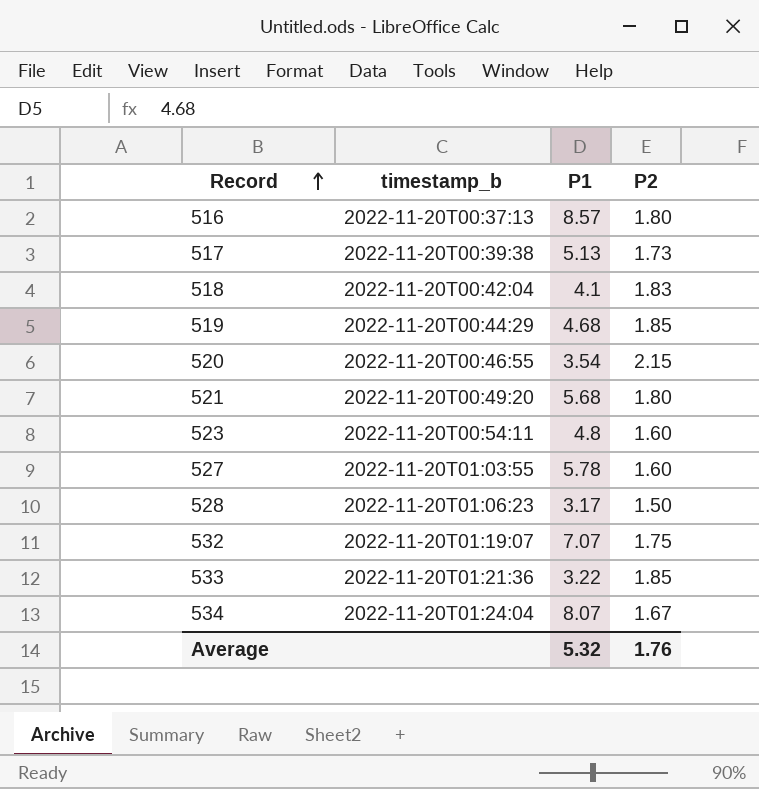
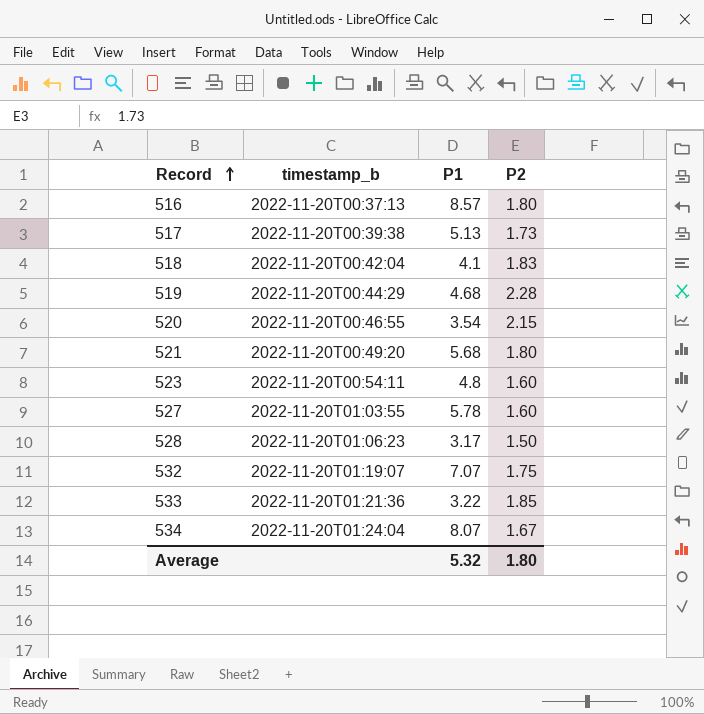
519 | P2: 1.85 -> 2.28
Average | P2: 1.76 -> 1.80

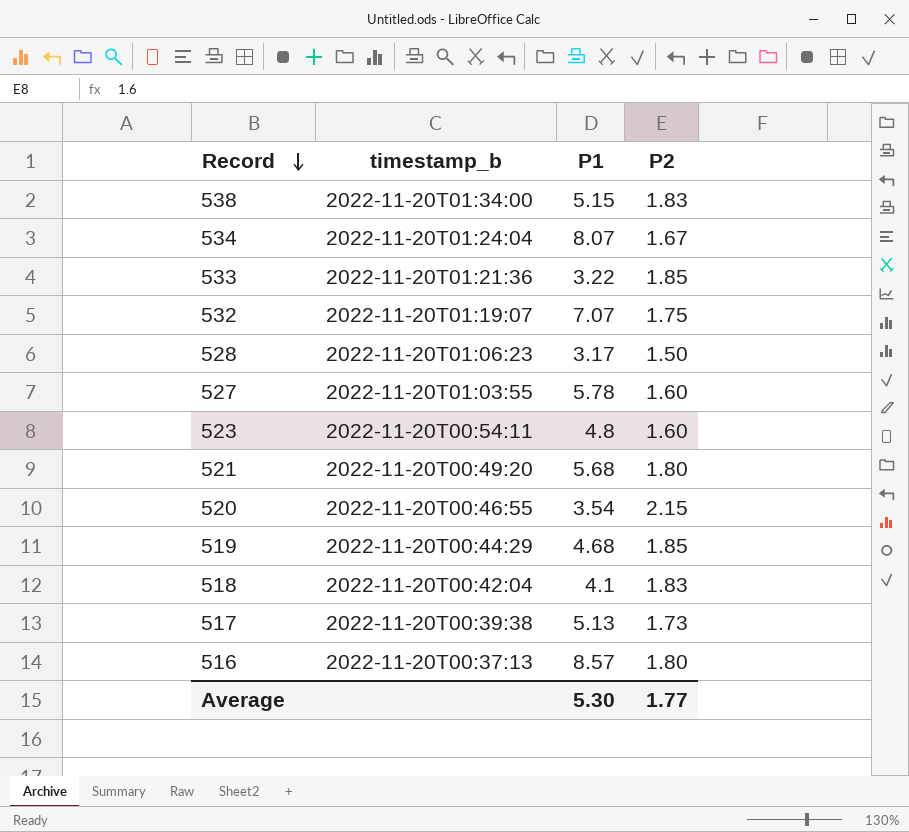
row order: Record ascending -> Record descending
row 538: none -> 2022-11-20T01:34:00 | 5.15 | 1.83
519 | P2: 2.28 -> 1.85
Average | P1: 5.32 -> 5.30
Average | P2: 1.80 -> 1.77

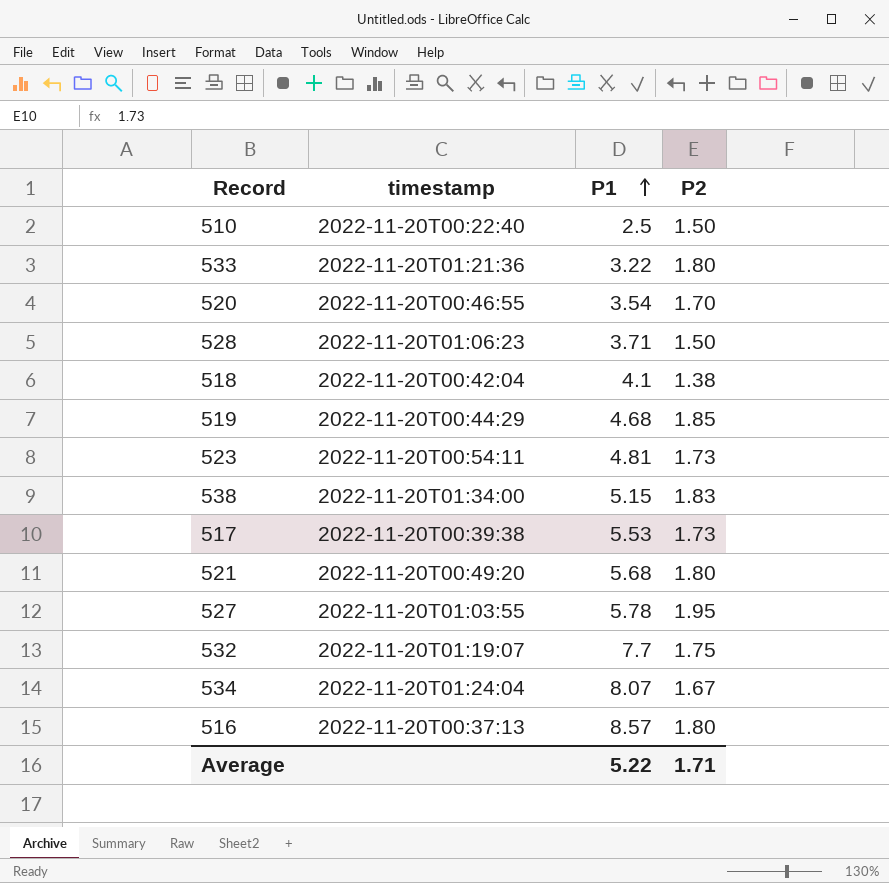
row order: Record descending -> P1 ascending
column name: timestamp_b -> timestamp
row 510: none -> 2022-11-20T00:22:40 | 2.5 | 1.50
533 | P2: 1.85 -> 1.80
520 | P2: 2.15 -> 1.70
528 | P1: 3.17 -> 3.71
518 | P2: 1.83 -> 1.38
523 | P1: 4.8 -> 4.81
523 | P2: 1.60 -> 1.73
517 | P1: 5.13 -> 5.53
527 | P2: 1.60 -> 1.95
532 | P1: 7.07 -> 7.7
Average | P1: 5.30 -> 5.22
Average | P2: 1.77 -> 1.71

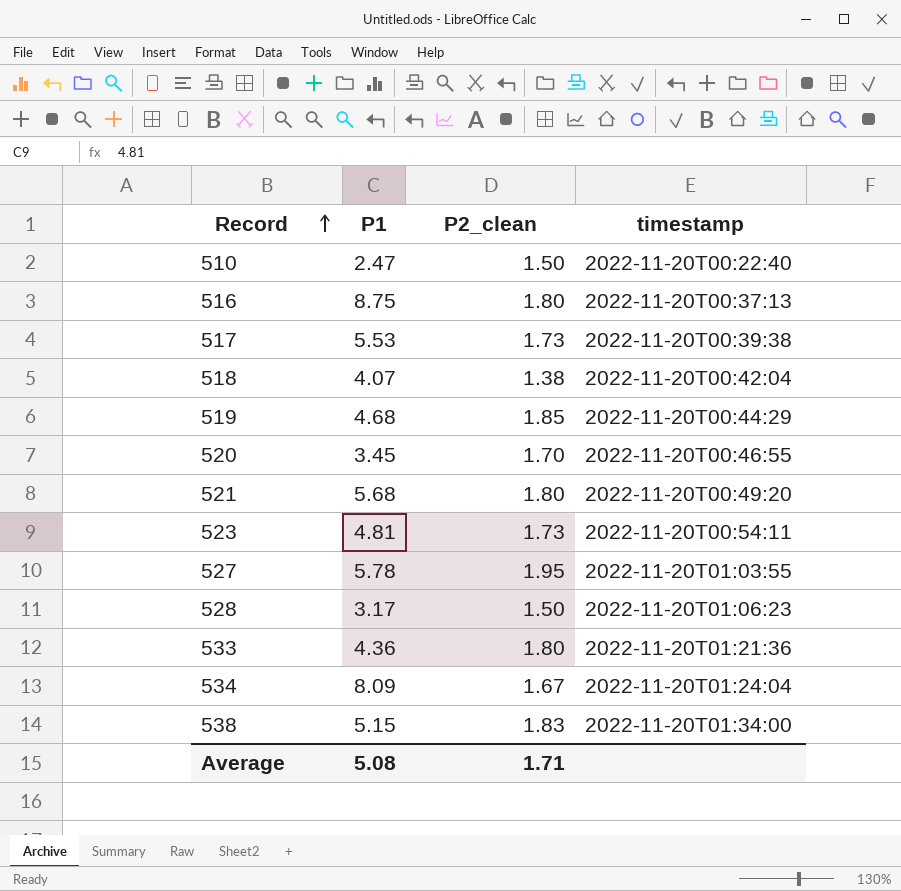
row order: P1 ascending -> Record ascending
column name: P2 -> P2_clean
column timestamp | position: 2 -> 4
row 532: 2022-11-20T01:19:07 | 7.7 | 1.75 -> none
510 | P1: 2.5 -> 2.47
516 | P1: 8.57 -> 8.75
518 | P1: 4.1 -> 4.07
520 | P1: 3.54 -> 3.45
528 | P1: 3.71 -> 3.17
533 | P1: 3.22 -> 4.36
534 | P1: 8.07 -> 8.09
Average | P1: 5.22 -> 5.08

